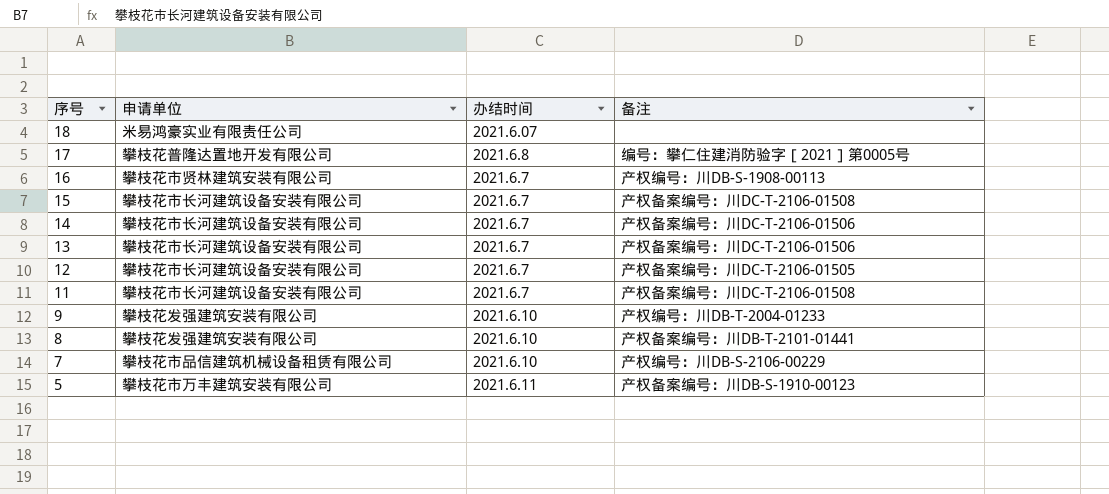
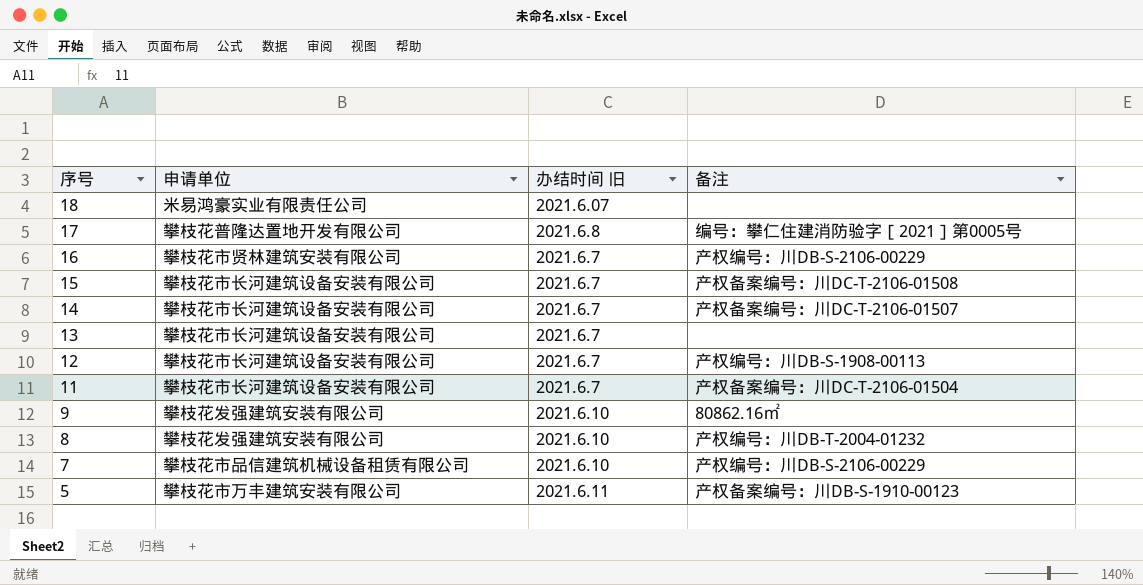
column name: 办结时间 -> 办结时间 旧
16 | 备注: 产权编号：川DB-S-1908-00113 -> 产权编号：川DB-S-2106-00229
14 | 备注: 产权备案编号：川DC-T-2106-01506 -> 产权备案编号：川DC-T-2106-01507
13 | 备注: 产权备案编号：川DC-T-2106-01506 -> none
12 | 备注: 产权备案编号：川DC-T-2106-01505 -> 产权编号：川DB-S-1908-00113
11 | 备注: 产权备案编号：川DC-T-2106-01508 -> 产权备案编号：川DC-T-2106-01504
9 | 备注: 产权编号：川DB-T-2004-01233 -> 80862.16㎡
8 | 备注: 产权备案编号：川DB-T-2101-01441 -> 产权编号：川DB-T-2004-01232

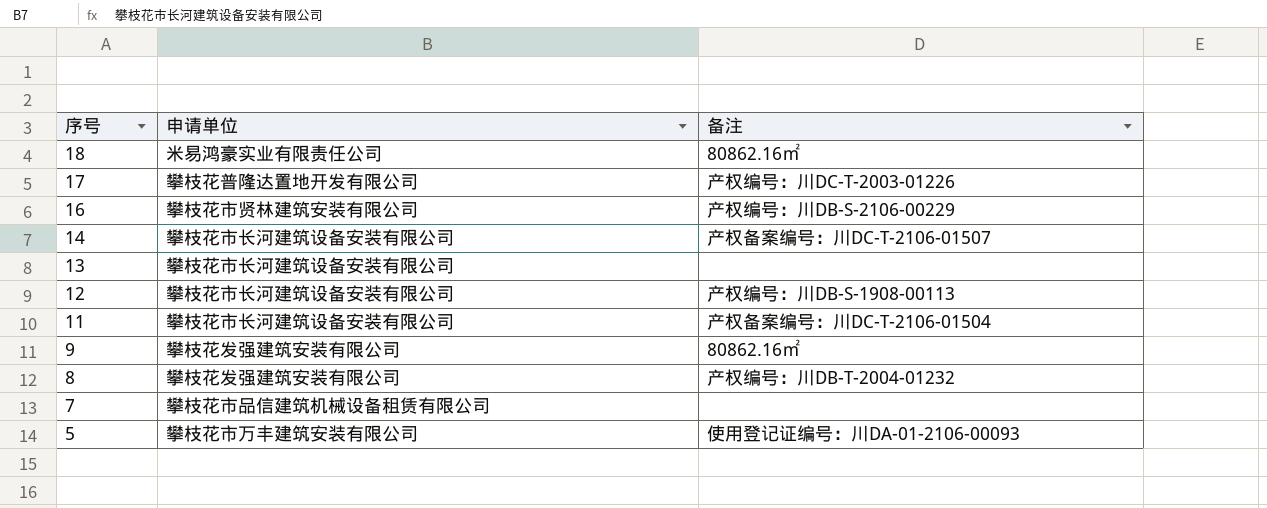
column 办结时间 旧 | position: 3 -> none
row 15: 攀枝花市长河建筑设备安装有限公司 | 2021.6.7 | 产权备案编号：川DC-T-2106-01508 -> none
18 | 备注: none -> 80862.16㎡
17 | 备注: 编号：攀仁住建消防验字［2021］第0005号 -> 产权编号：川DC-T-2003-01226
7 | 备注: 产权编号：川DB-S-2106-00229 -> none
5 | 备注: 产权备案编号：川DB-S-1910-00123 -> 使用登记证编号：川DA-01-2106-00093

